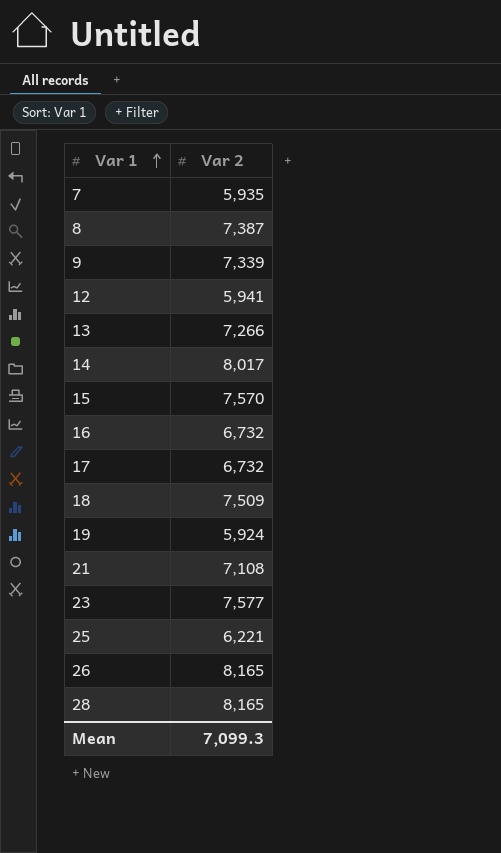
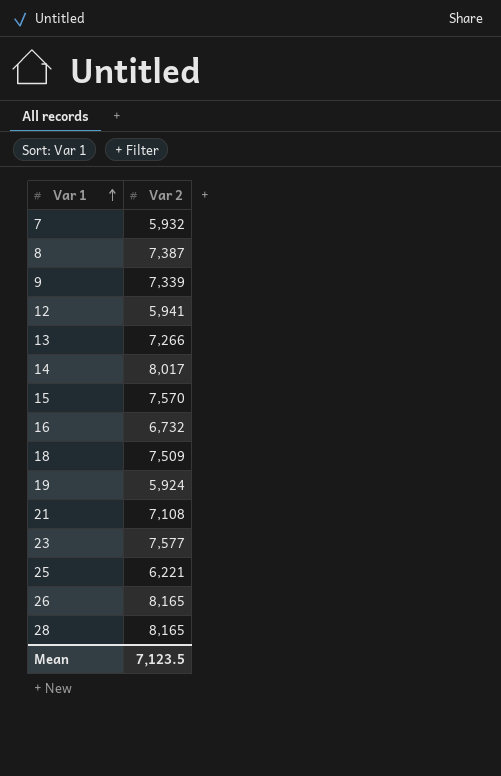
row 17: 6,732 -> none
7 | Var 2: 5,935 -> 5,932
Mean | Var 2: 7,099.3 -> 7,123.5

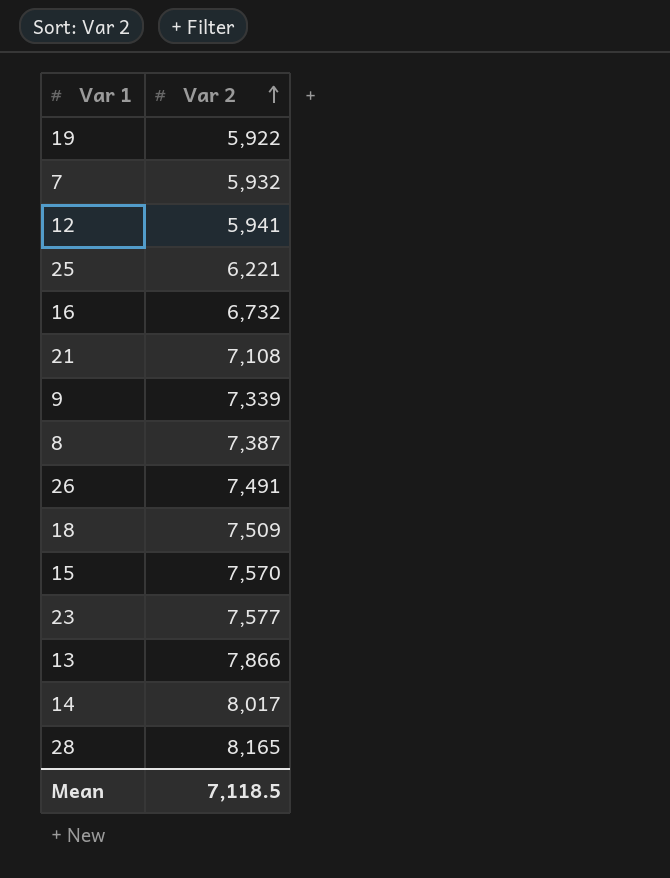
row order: Var 1 ascending -> Var 2 ascending
19 | Var 2: 5,924 -> 5,922
26 | Var 2: 8,165 -> 7,491
13 | Var 2: 7,266 -> 7,866
Mean | Var 2: 7,123.5 -> 7,118.5

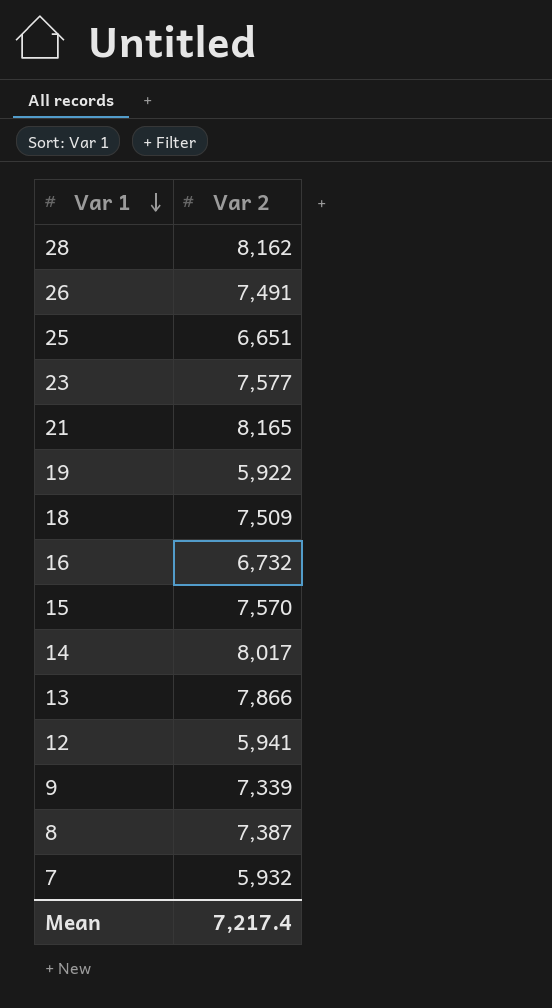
row order: Var 2 ascending -> Var 1 descending
28 | Var 2: 8,165 -> 8,162
25 | Var 2: 6,221 -> 6,651
21 | Var 2: 7,108 -> 8,165
Mean | Var 2: 7,118.5 -> 7,217.4

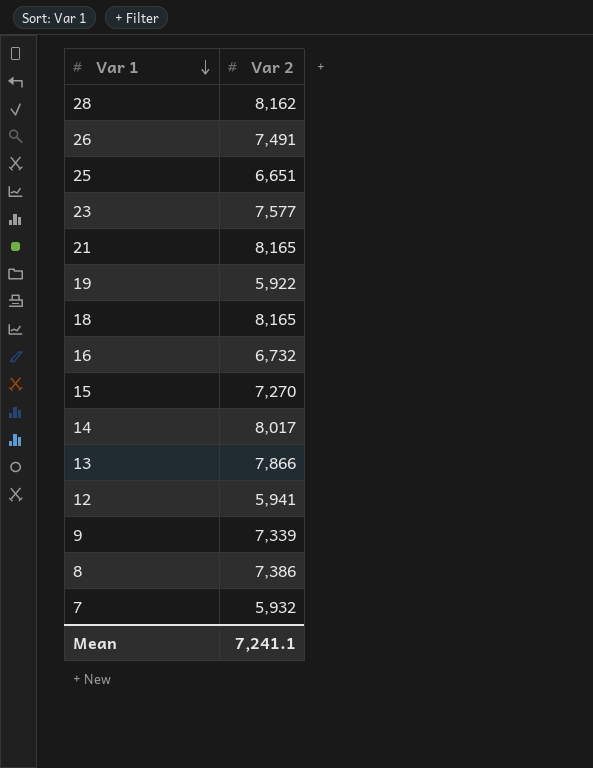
18 | Var 2: 7,509 -> 8,165
15 | Var 2: 7,570 -> 7,270
8 | Var 2: 7,387 -> 7,386
Mean | Var 2: 7,217.4 -> 7,241.1

